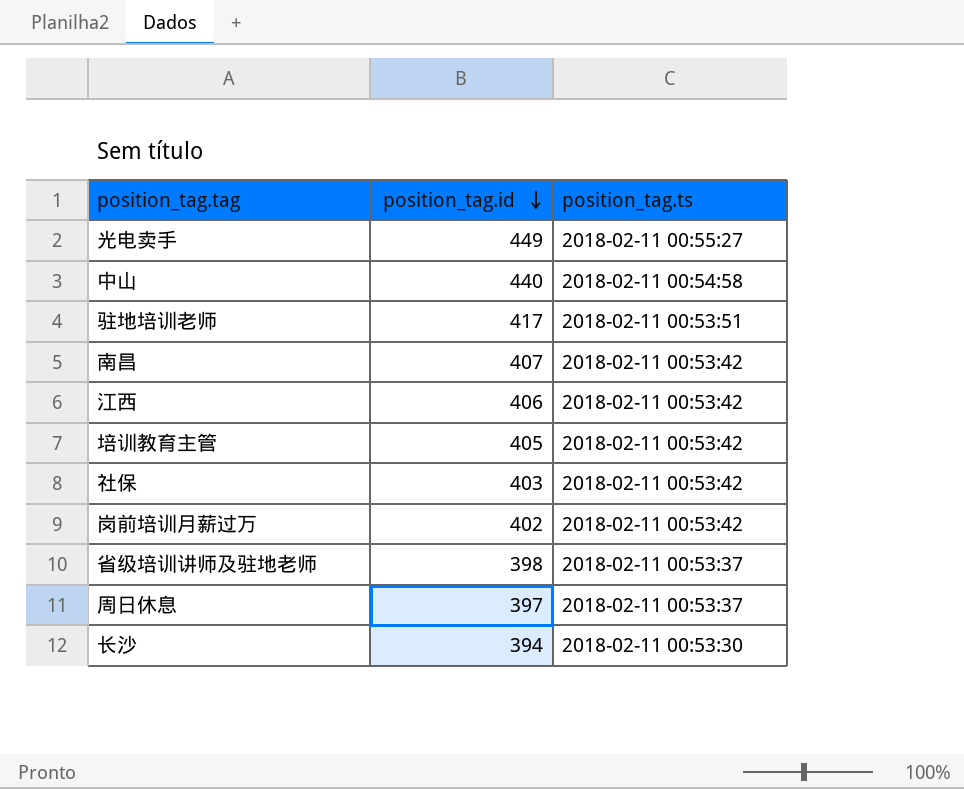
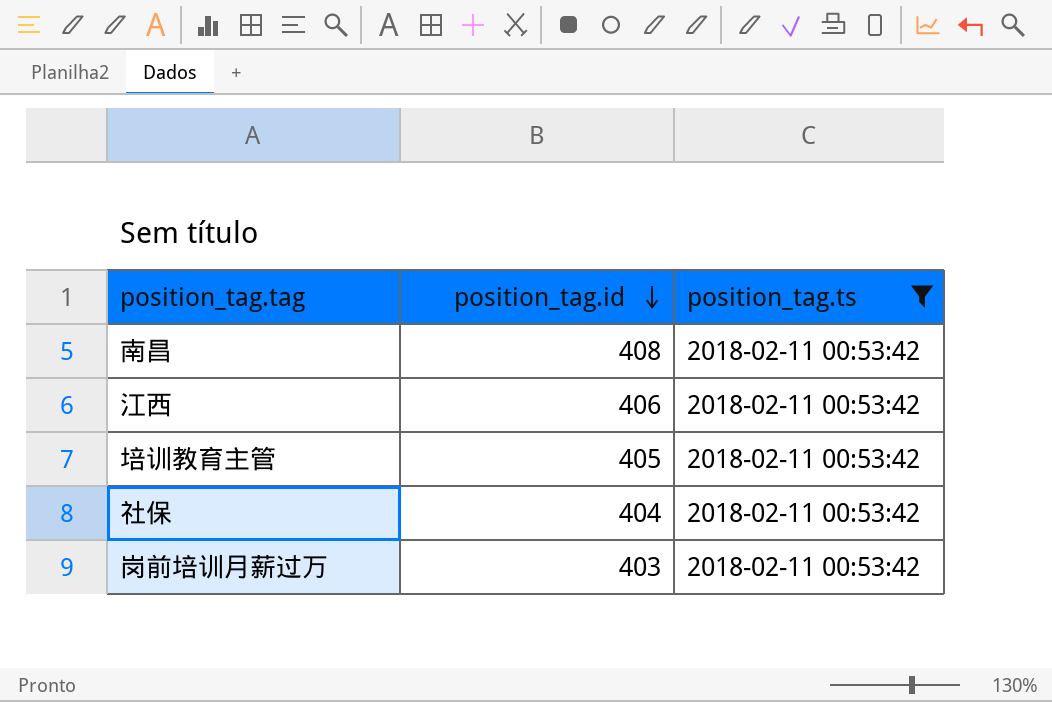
filter: none -> position_tag.ts = 2018-02-11 00:53:42
南昌 | position_tag.id: 407 -> 408
社保 | position_tag.id: 403 -> 404
岗前培训月薪过万 | position_tag.id: 402 -> 403

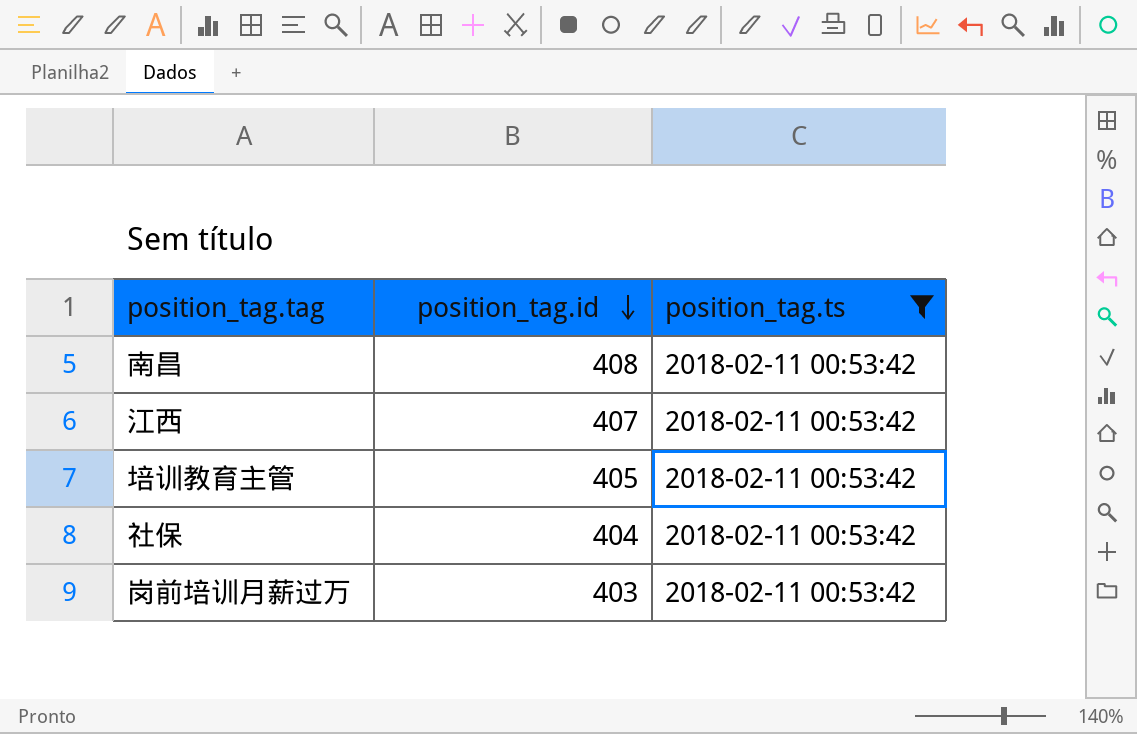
江西 | position_tag.id: 406 -> 407

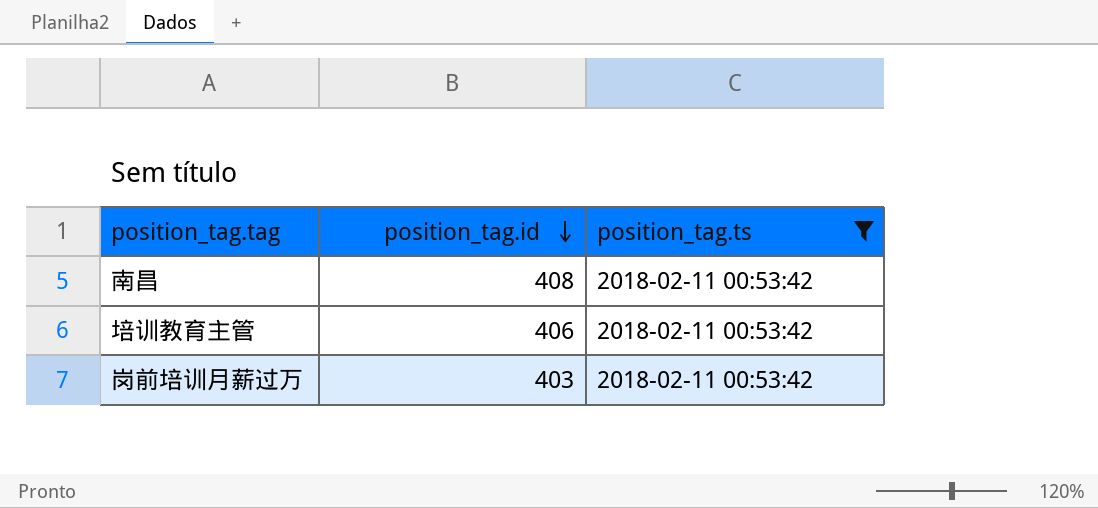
row 江西: 407 | 2018-02-11 00:53:42 -> none
row 社保: 404 | 2018-02-11 00:53:42 -> none
培训教育主管 | position_tag.id: 405 -> 406

